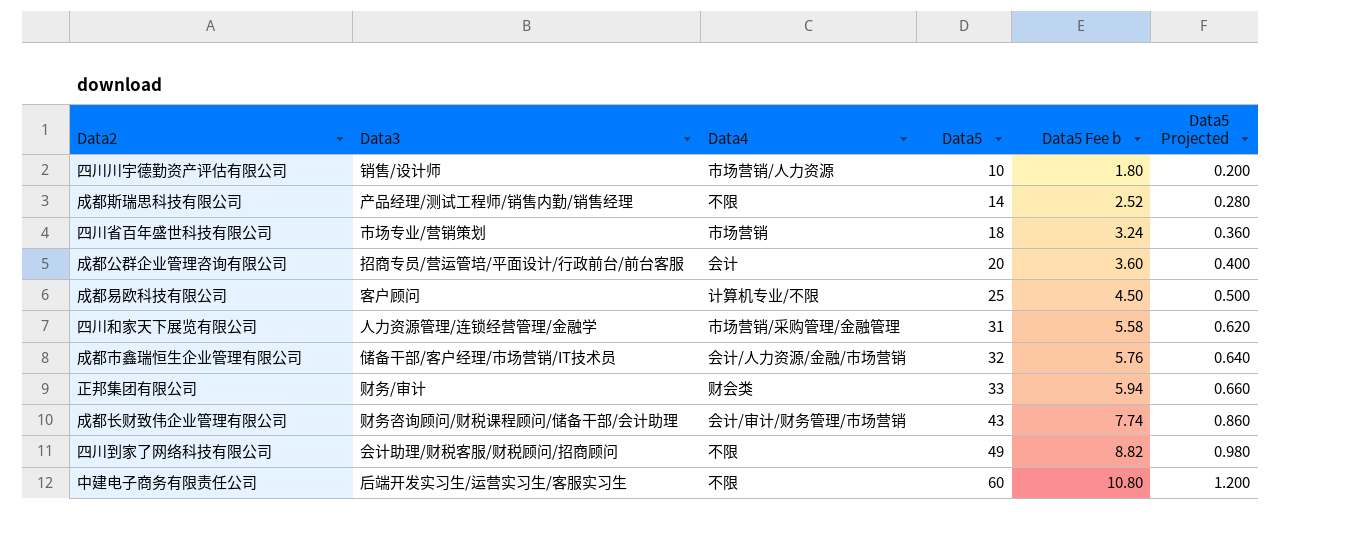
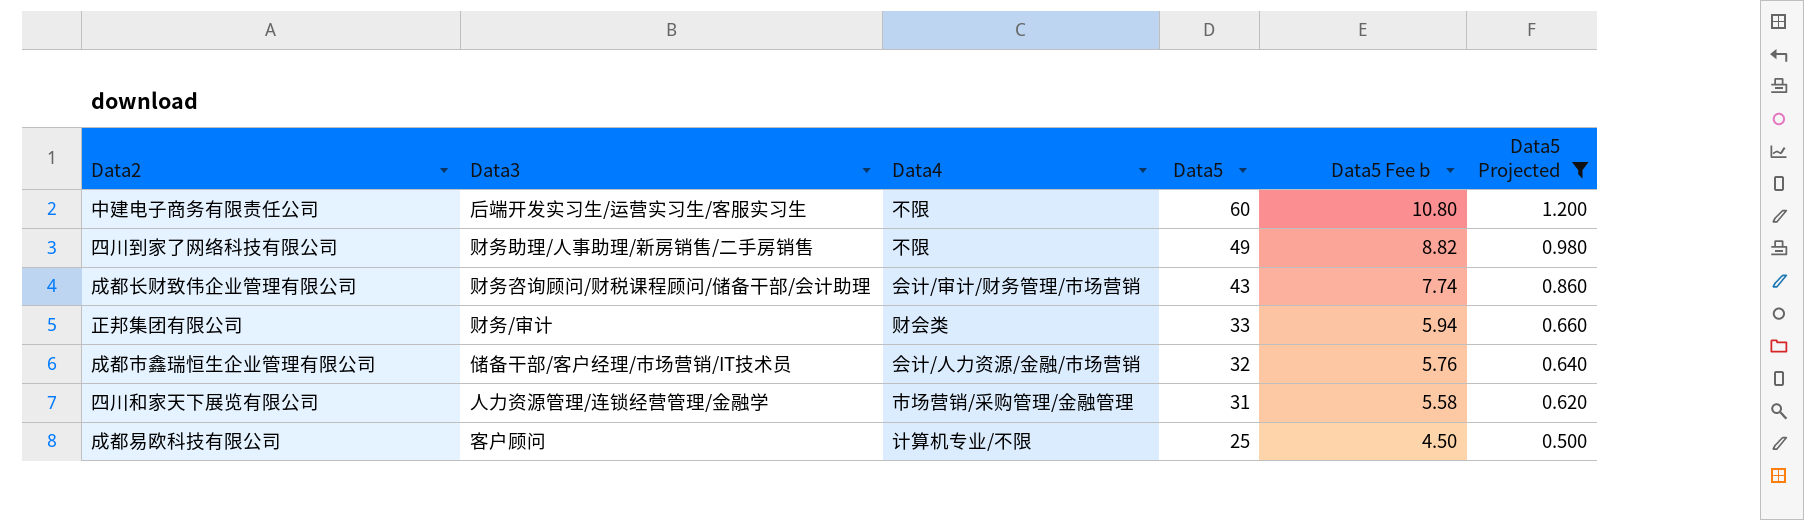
filter: none -> Data5 Projected >= 0.500
row order: Data5 ascending -> Data5 descending
四川到家了网络科技有限公司 | Data3: 会计助理/财税客服/财税顾问/招商顾问 -> 财务助理/人事助理/新房销售/二手房销售

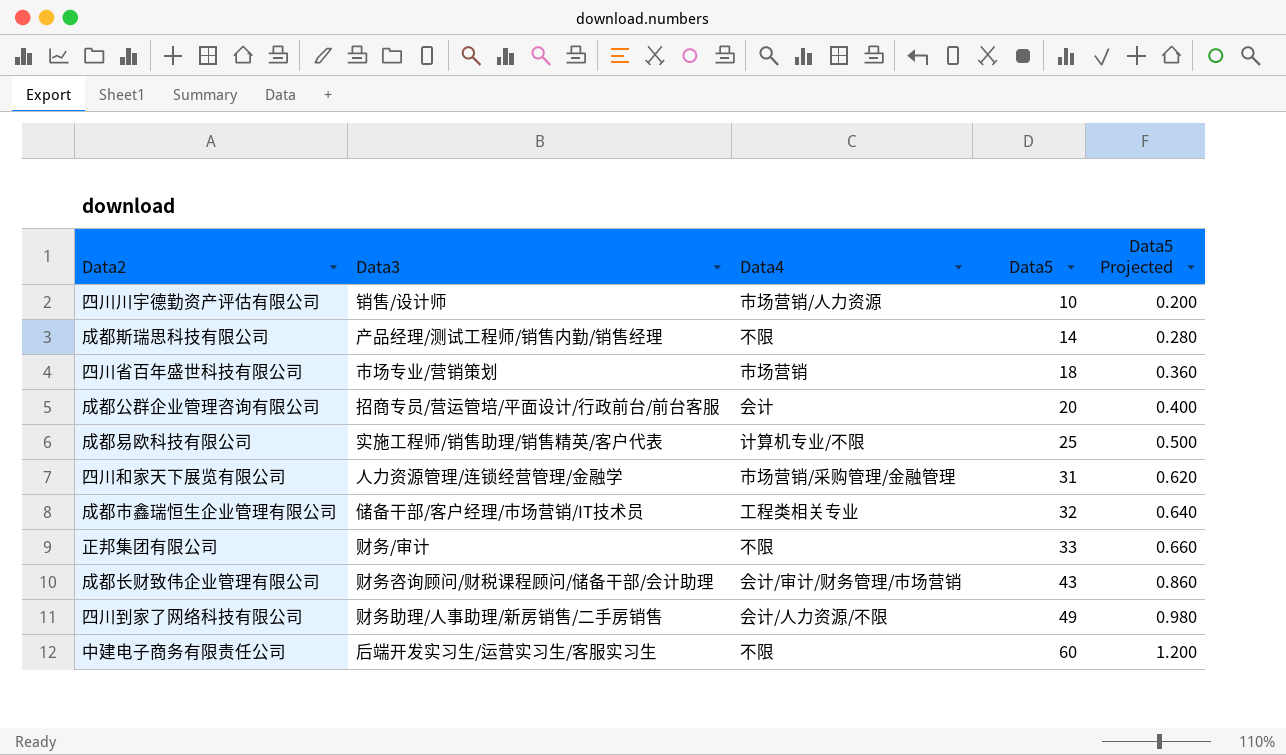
filter: Data5 Projected >= 0.500 -> none
row order: Data5 descending -> Data5 ascending
column Data5 Fee b | formula: [Data5] * 0.18 -> none
成都易欧科技有限公司 | Data3: 客户顾问 -> 实施工程师/销售助理/销售精英/客户代表
成都市鑫瑞恒生企业管理有限公司 | Data4: 会计/人力资源/金融/市场营销 -> 工程类相关专业
正邦集团有限公司 | Data4: 财会类 -> 不限
四川到家了网络科技有限公司 | Data4: 不限 -> 会计/人力资源/不限

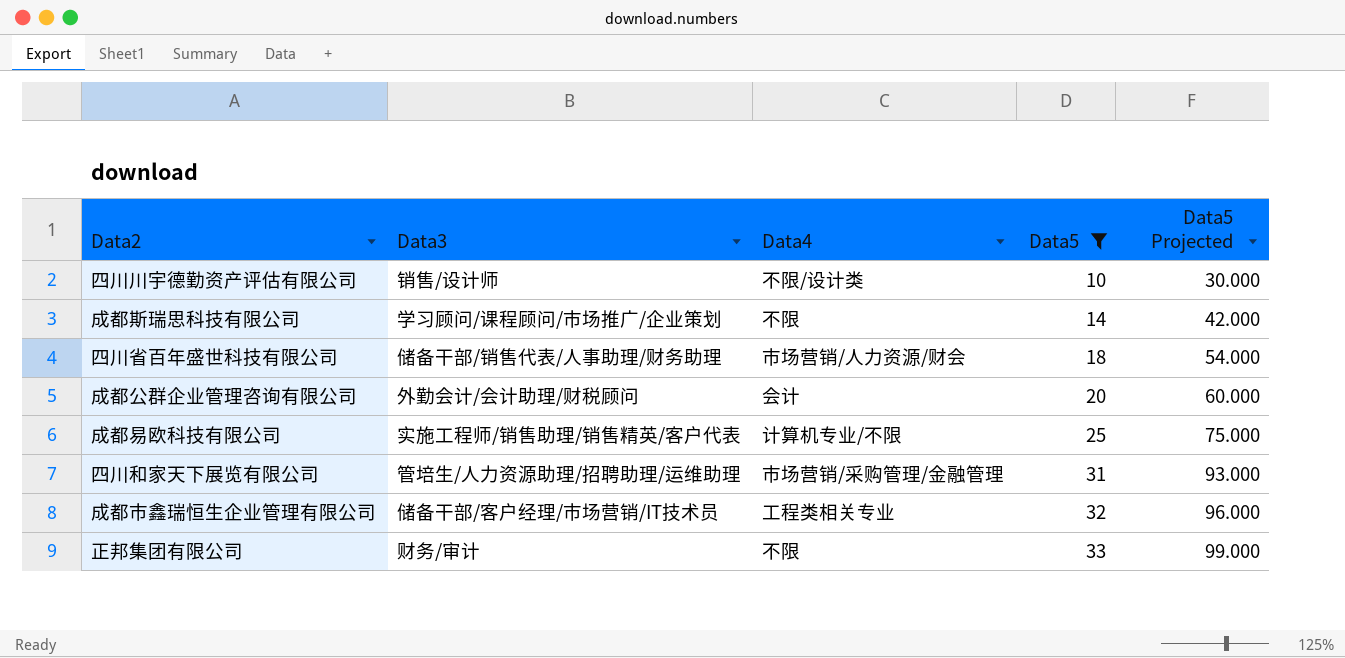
filter: none -> Data5 <= 33
column Data5 Projected | formula: [Data5] * 0.02 -> [Data5] * 3
四川川宇德勤资产评估有限公司 | Data4: 市场营销/人力资源 -> 不限/设计类
成都斯瑞思科技有限公司 | Data3: 产品经理/测试工程师/销售内勤/销售经理 -> 学习顾问/课程顾问/市场推广/企业策划
四川省百年盛世科技有限公司 | Data3: 市场专业/营销策划 -> 储备干部/销售代表/人事助理/财务助理
四川省百年盛世科技有限公司 | Data4: 市场营销 -> 市场营销/人力资源/财会
成都公群企业管理咨询有限公司 | Data3: 招商专员/营运管培/平面设计/行政前台/前台客服 -> 外勤会计/会计助理/财税顾问
四川和家天下展览有限公司 | Data3: 人力资源管理/连锁经营管理/金融学 -> 管培生/人力资源助理/招聘助理/运维助理

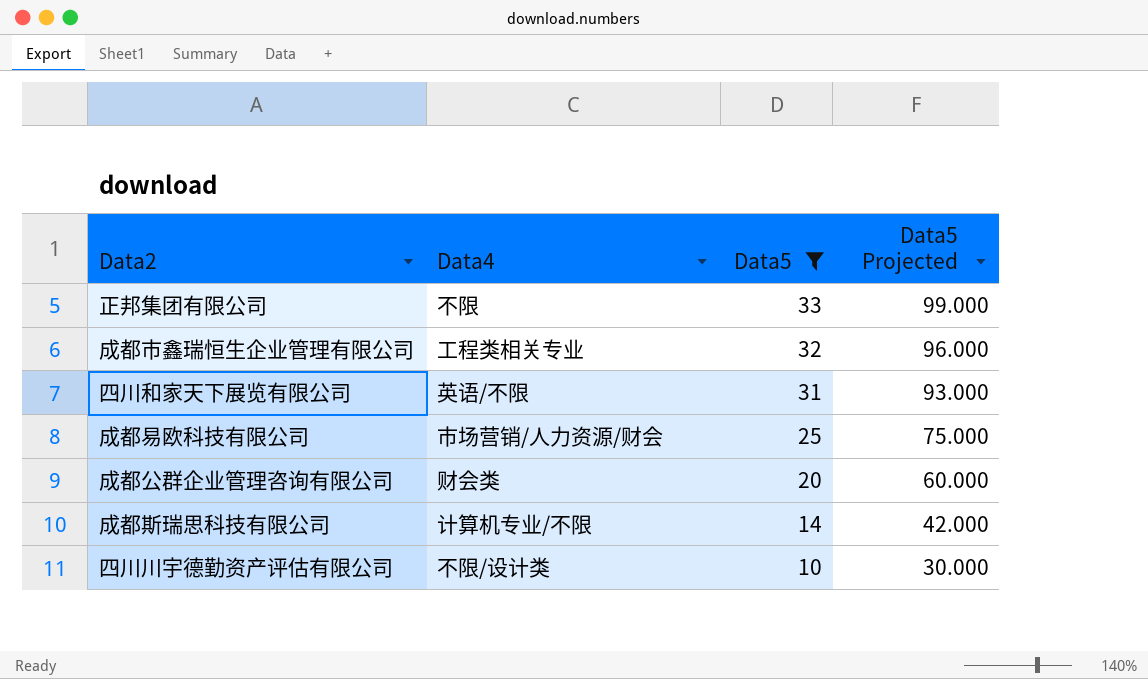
row order: Data5 ascending -> Data5 descending
column Data3 | position: 2 -> none
row 四川省百年盛世科技有限公司: 储备干部/销售代表/人事助理/财务助理 | 市场营销/人力资源/财会 | 18 | 54.000 -> none
四川和家天下展览有限公司 | Data4: 市场营销/采购管理/金融管理 -> 英语/不限
成都易欧科技有限公司 | Data4: 计算机专业/不限 -> 市场营销/人力资源/财会
成都公群企业管理咨询有限公司 | Data4: 会计 -> 财会类
成都斯瑞思科技有限公司 | Data4: 不限 -> 计算机专业/不限

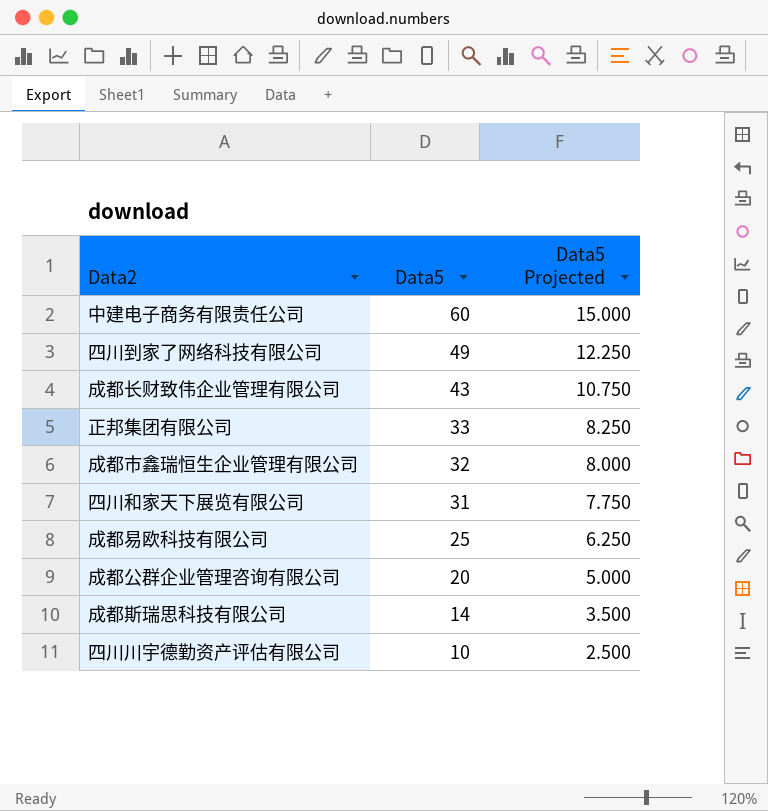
filter: Data5 <= 33 -> none
column Data4 | position: 2 -> none
column Data5 Projected | formula: [Data5] * 3 -> [Data5] * 0.25

